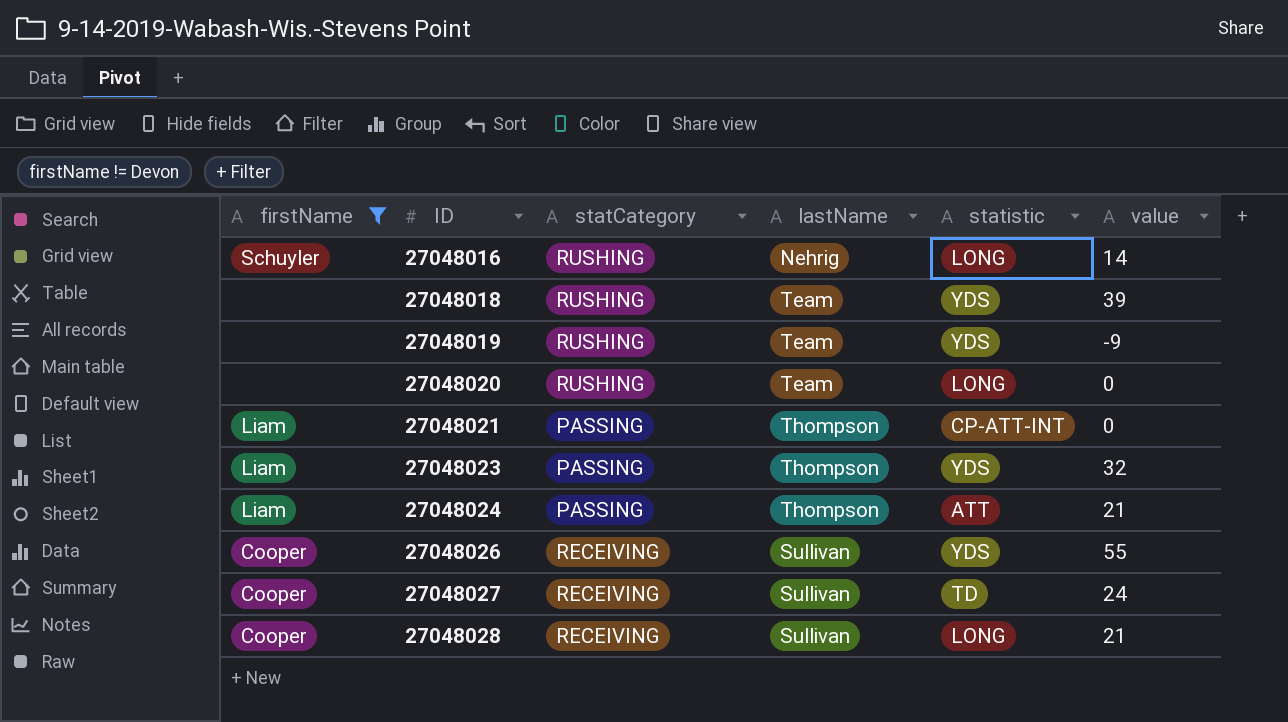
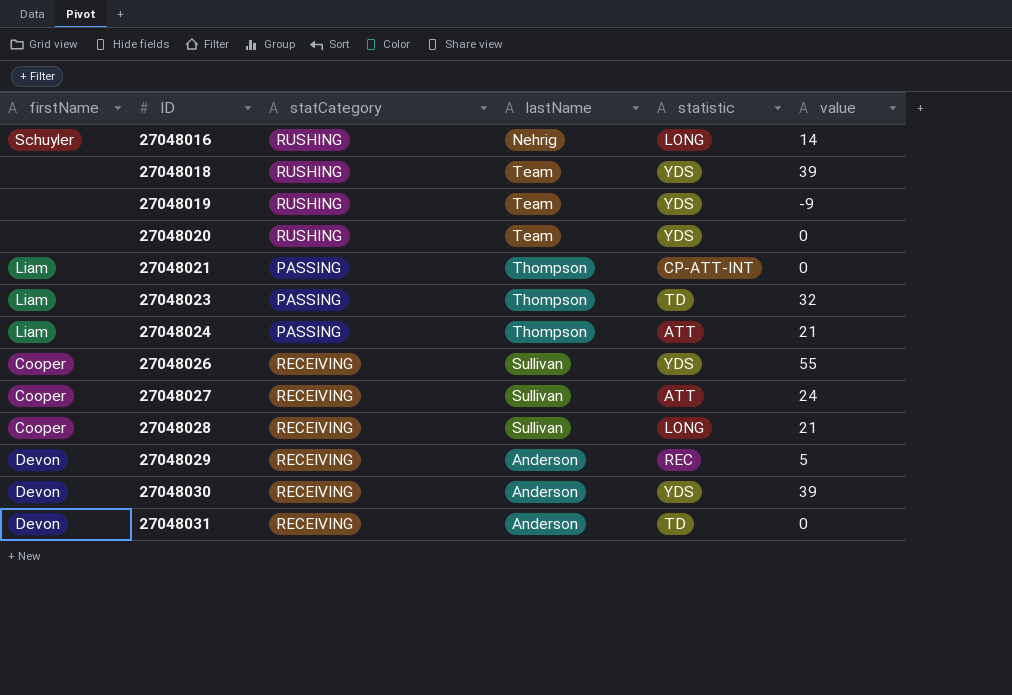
filter: firstName != Devon -> none
27048020 | statistic: LONG -> YDS
27048023 | statistic: YDS -> TD
27048027 | statistic: TD -> ATT

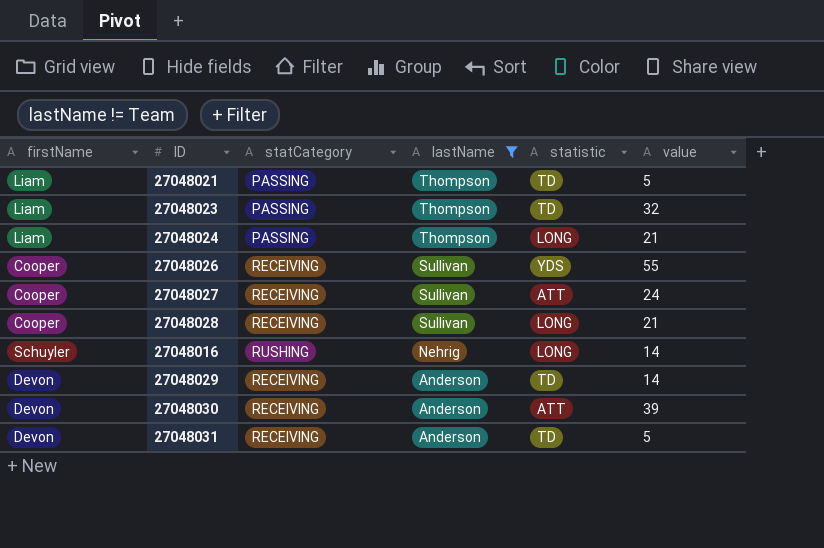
filter: none -> lastName != Team
row order: ID ascending -> lastName descending
27048021 | statistic: CP-ATT-INT -> TD
27048021 | value: 0 -> 5
27048024 | statistic: ATT -> LONG
27048029 | statistic: REC -> TD
27048029 | value: 5 -> 14
27048030 | statistic: YDS -> ATT
27048031 | value: 0 -> 5

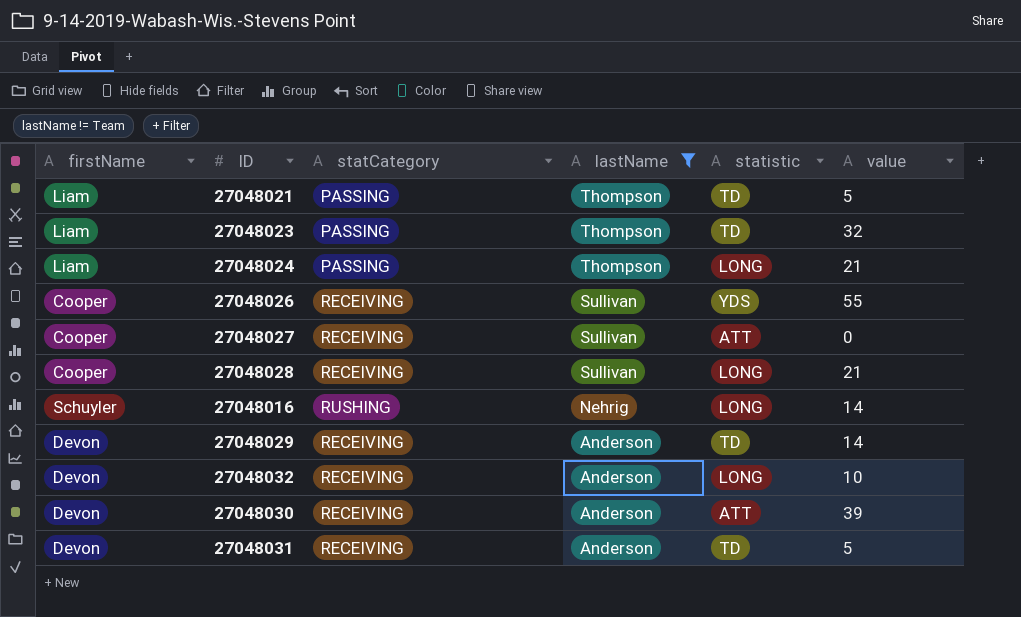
27048027 | value: 24 -> 0
row 27048032: none -> Devon | RECEIVING | Anderson | LONG | 10

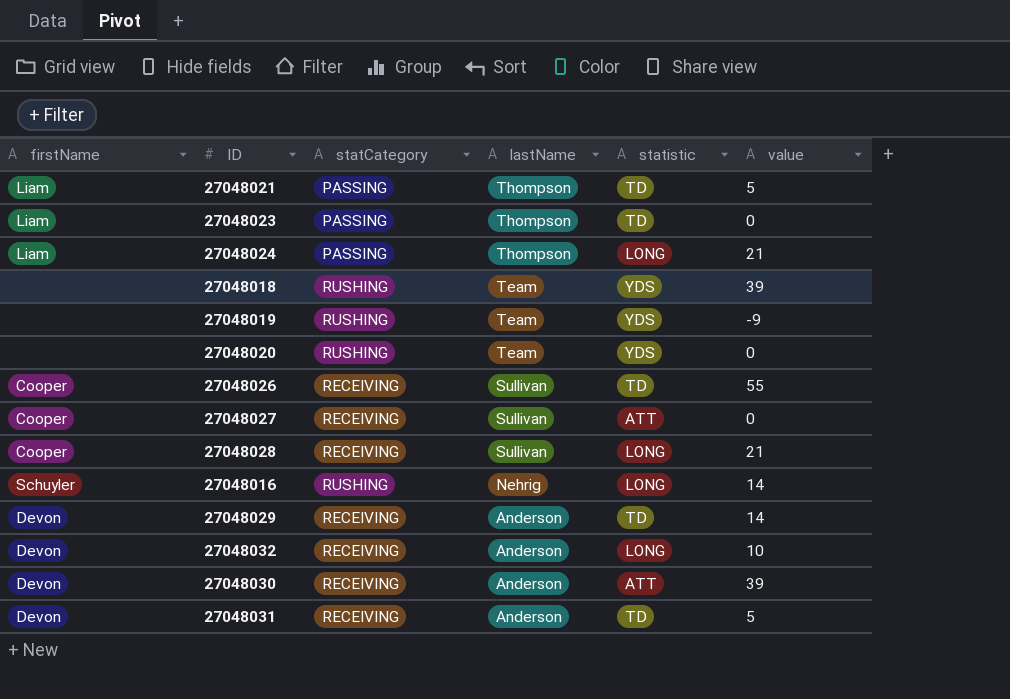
filter: lastName != Team -> none
27048023 | value: 32 -> 0
27048026 | statistic: YDS -> TD

